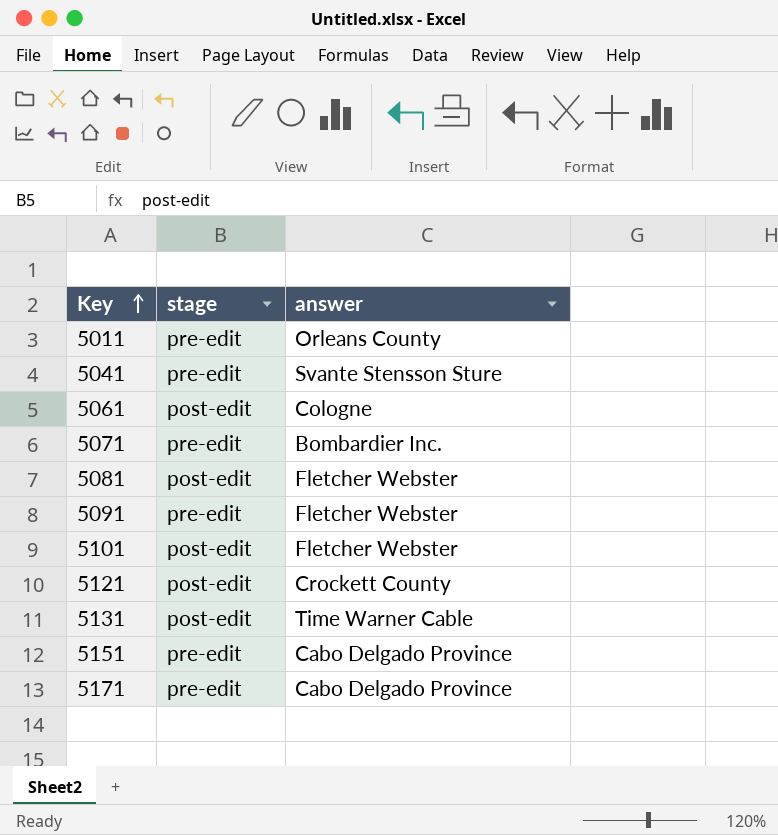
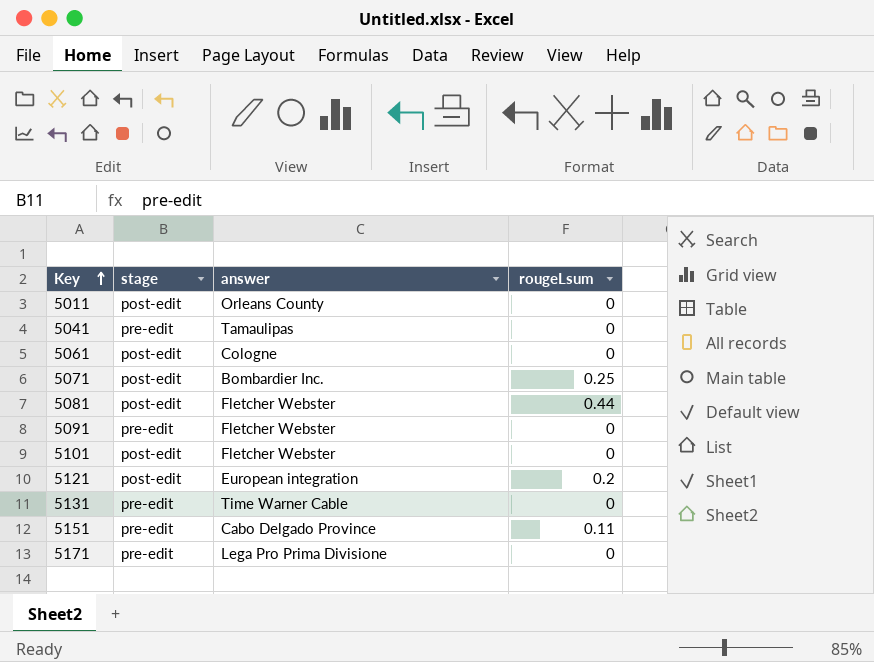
column rougeLsum | position: none -> 4
5011 | stage: pre-edit -> post-edit
5041 | answer: Svante Stensson Sture -> Tamaulipas
5071 | stage: pre-edit -> post-edit
5121 | answer: Crockett County -> European integration
5131 | stage: post-edit -> pre-edit
5171 | answer: Cabo Delgado Province -> Lega Pro Prima Divisione

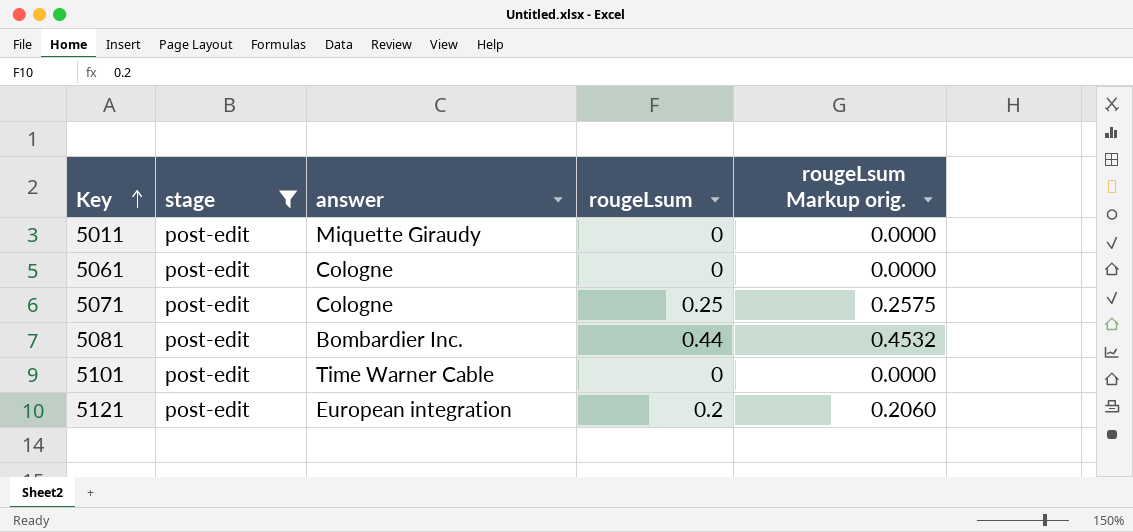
filter: none -> stage = post-edit
column rougeLsum Markup orig. | formula: none -> [rougeLsum] * 1.03
5011 | answer: Orleans County -> Miquette Giraudy
5071 | answer: Bombardier Inc. -> Cologne
5081 | answer: Fletcher Webster -> Bombardier Inc.
5101 | answer: Fletcher Webster -> Time Warner Cable

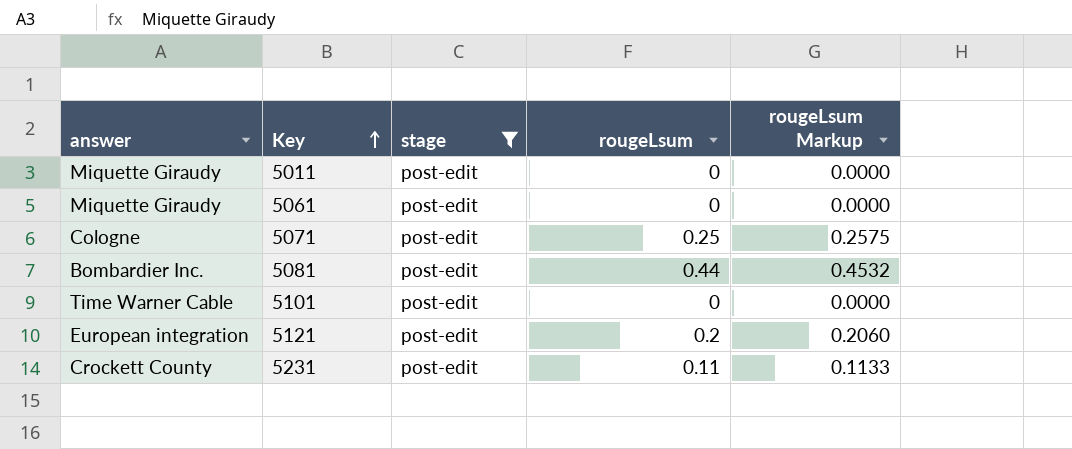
column answer | position: 3 -> 1
column name: rougeLsum Markup orig. -> rougeLsum Markup
5061 | answer: Cologne -> Miquette Giraudy
row 5231: none -> Crockett County | post-edit | 0.11 | 0.1133

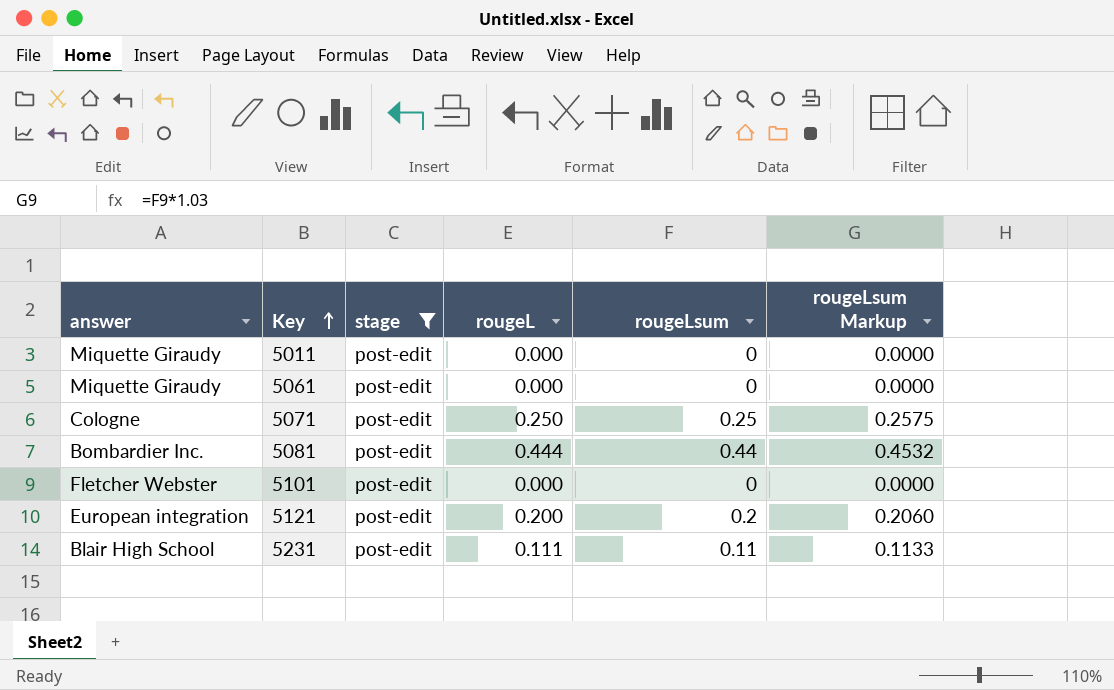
column rougeL | position: none -> 4
5101 | answer: Time Warner Cable -> Fletcher Webster
5231 | answer: Crockett County -> Blair High School

